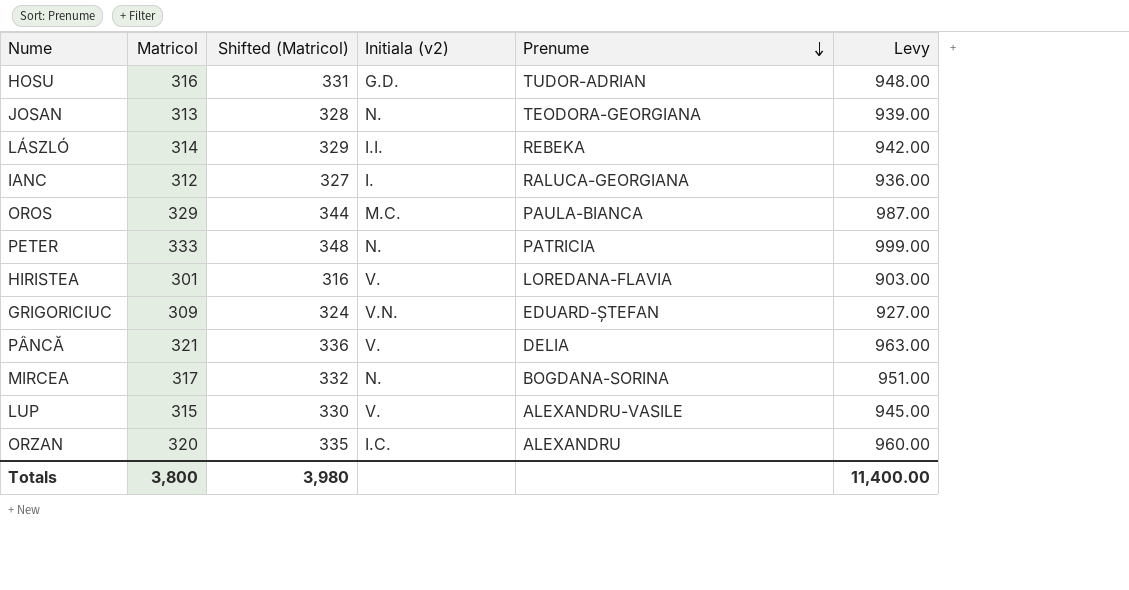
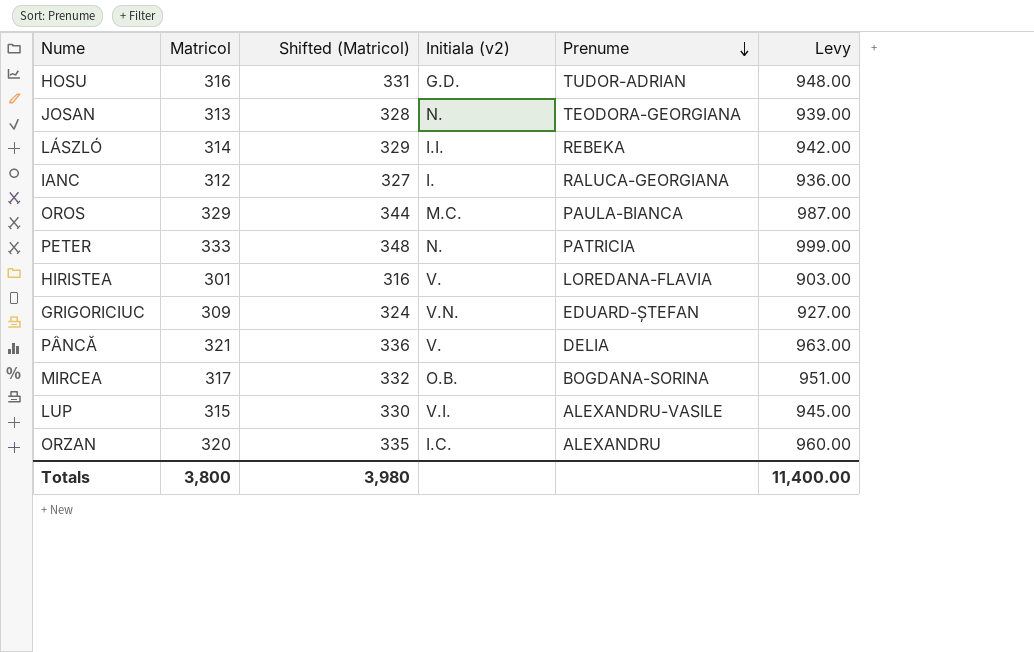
MIRCEA | Initiala (v2): N. -> O.B.
LUP | Initiala (v2): V. -> V.I.

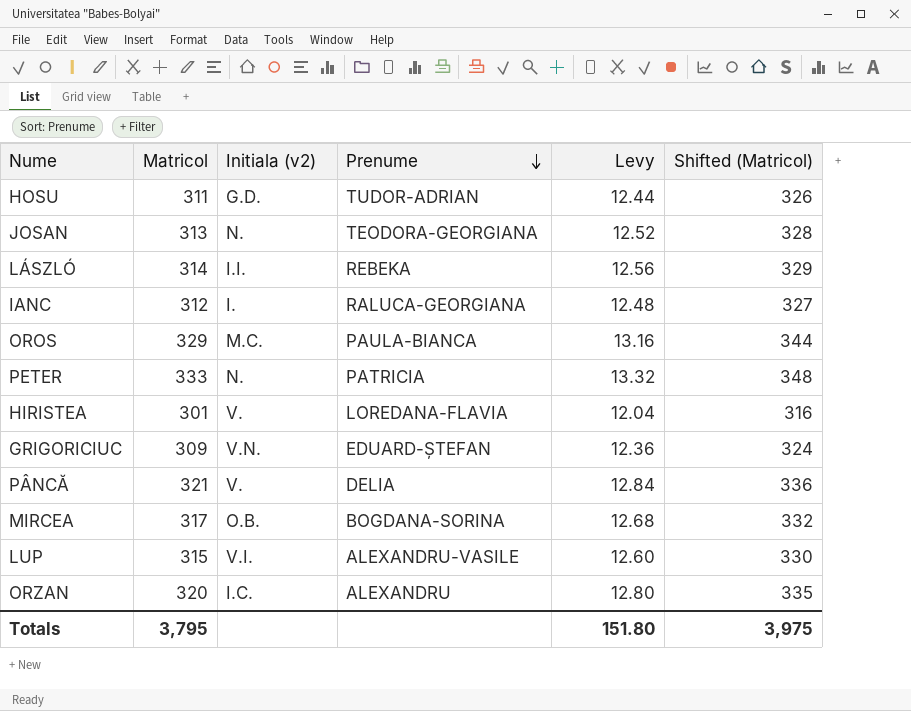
column Levy | formula: [Matricol] * 3 -> [Matricol] * 0.04
column Shifted (Matricol) | position: 3 -> 6
HOSU | Matricol: 316 -> 311
HOSU | Shifted (Matricol): 331 -> 326
Totals | Matricol: 3,800 -> 3,795
Totals | Levy: 11,400.00 -> 151.80
Totals | Shifted (Matricol): 3,980 -> 3,975

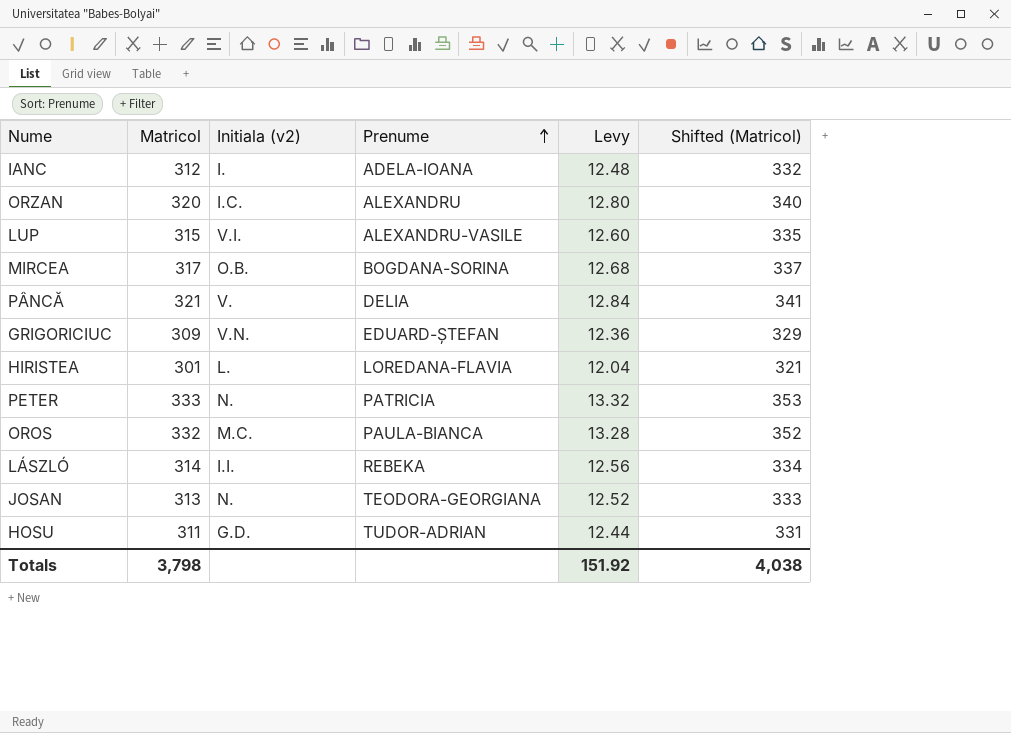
row order: Prenume descending -> Prenume ascending
column Shifted (Matricol) | formula: [Matricol] + 15 -> [Matricol] + 20
IANC | Prenume: RALUCA-GEORGIANA -> ADELA-IOANA
HIRISTEA | Initiala (v2): V. -> L.
OROS | Matricol: 329 -> 332
OROS | Levy: 13.16 -> 13.28
Totals | Matricol: 3,795 -> 3,798
Totals | Levy: 151.80 -> 151.92
Totals | Shifted (Matricol): 3,975 -> 4,038

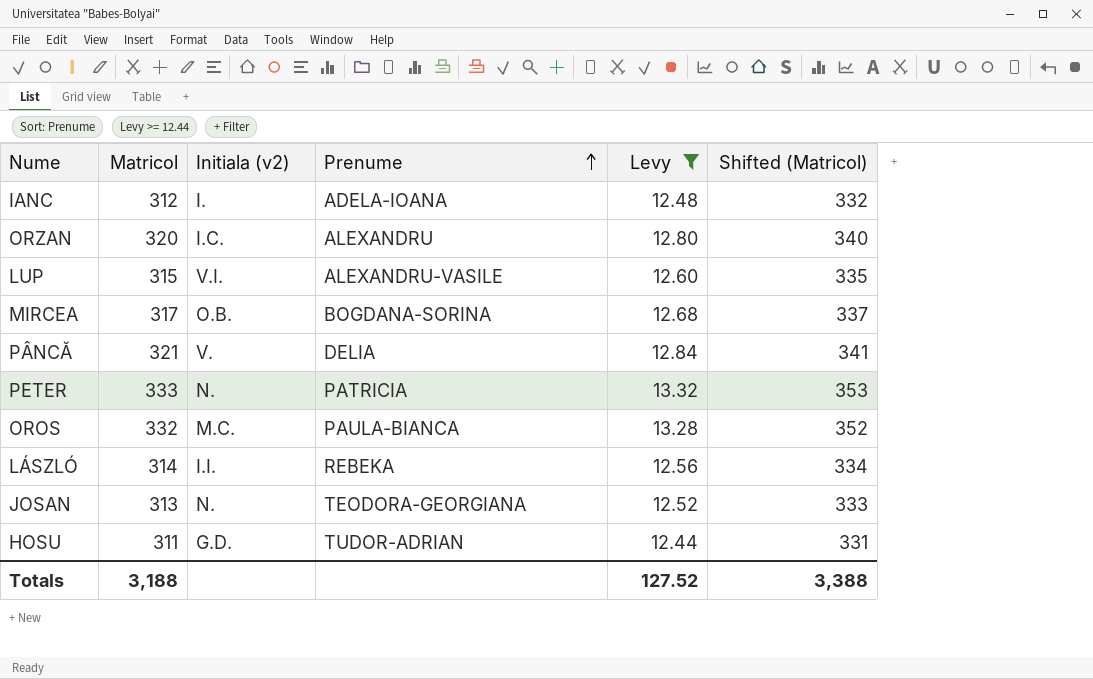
filter: none -> Levy >= 12.44
Totals | Matricol: 3,798 -> 3,188
Totals | Levy: 151.92 -> 127.52
Totals | Shifted (Matricol): 4,038 -> 3,388

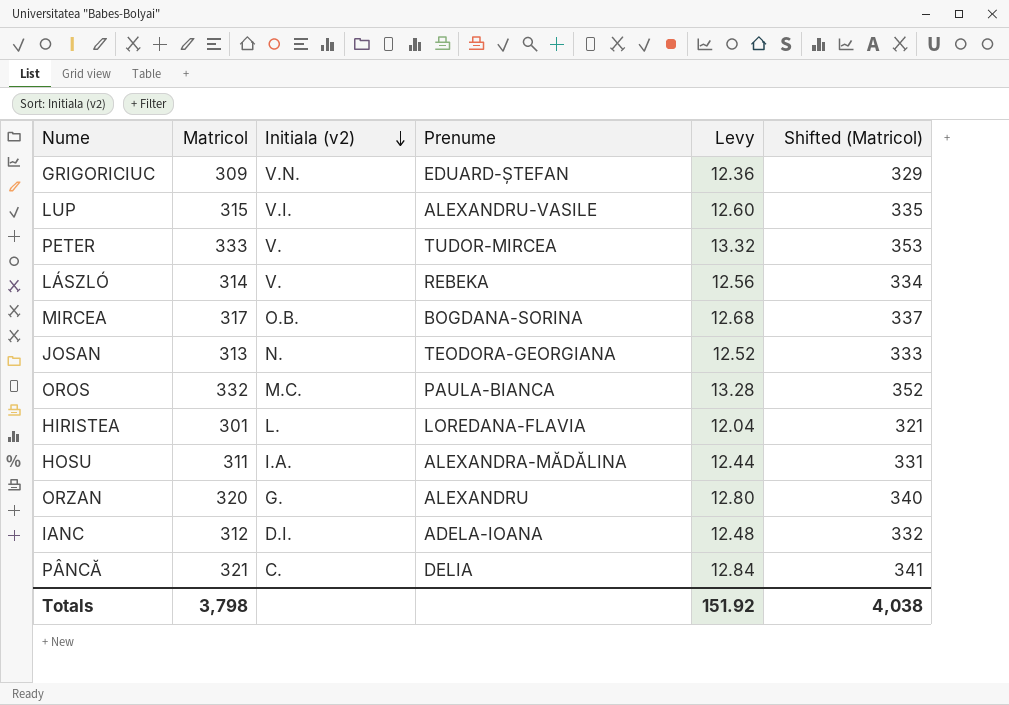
filter: Levy >= 12.44 -> none
row order: Prenume ascending -> Initiala (v2) descending
PETER | Initiala (v2): N. -> V.
PETER | Prenume: PATRICIA -> TUDOR-MIRCEA
LÁSZLÓ | Initiala (v2): I.I. -> V.
HOSU | Initiala (v2): G.D. -> I.A.
HOSU | Prenume: TUDOR-ADRIAN -> ALEXANDRA-MĂDĂLINA
ORZAN | Initiala (v2): I.C. -> G.
IANC | Initiala (v2): I. -> D.I.
PÂNCĂ | Initiala (v2): V. -> C.
Totals | Matricol: 3,188 -> 3,798
Totals | Levy: 127.52 -> 151.92
Totals | Shifted (Matricol): 3,388 -> 4,038

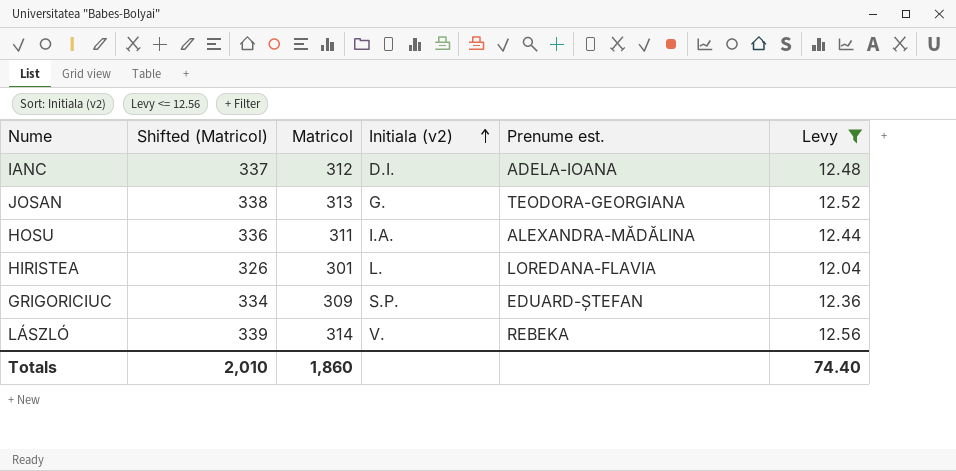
filter: none -> Levy <= 12.56
row order: Initiala (v2) descending -> Initiala (v2) ascending
column Shifted (Matricol) | formula: [Matricol] + 20 -> [Matricol] + 25
column Shifted (Matricol) | position: 6 -> 2
column name: Prenume -> Prenume est.
JOSAN | Initiala (v2): N. -> G.
GRIGORICIUC | Initiala (v2): V.N. -> S.P.
Totals | Shifted (Matricol): 4,038 -> 2,010
Totals | Matricol: 3,798 -> 1,860
Totals | Levy: 151.92 -> 74.40

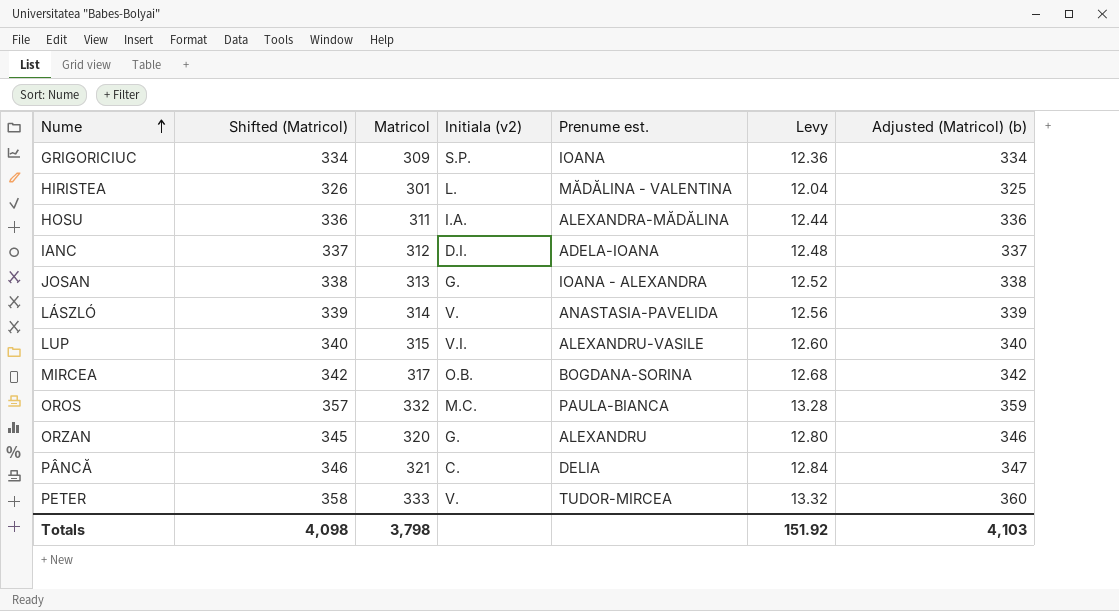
filter: Levy <= 12.56 -> none
row order: Initiala (v2) ascending -> Nume ascending
column Adjusted (Matricol) (b) | formula: none -> [Matricol] * 1.08
GRIGORICIUC | Prenume est.: EDUARD-ȘTEFAN -> IOANA
HIRISTEA | Prenume est.: LOREDANA-FLAVIA -> MĂDĂLINA - VALENTINA
JOSAN | Prenume est.: TEODORA-GEORGIANA -> IOANA - ALEXANDRA
LÁSZLÓ | Prenume est.: REBEKA -> ANASTASIA-PAVELIDA
Totals | Shifted (Matricol): 2,010 -> 4,098
Totals | Matricol: 1,860 -> 3,798
Totals | Levy: 74.40 -> 151.92

